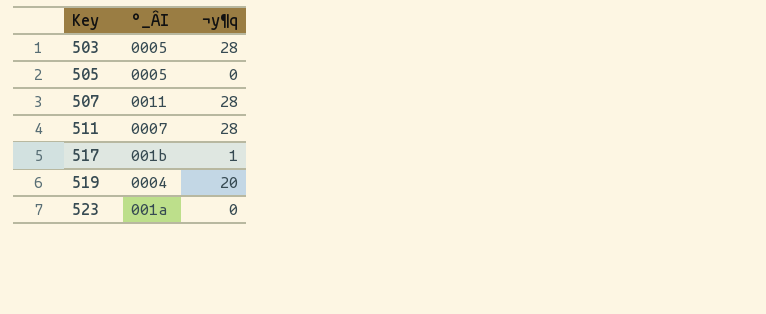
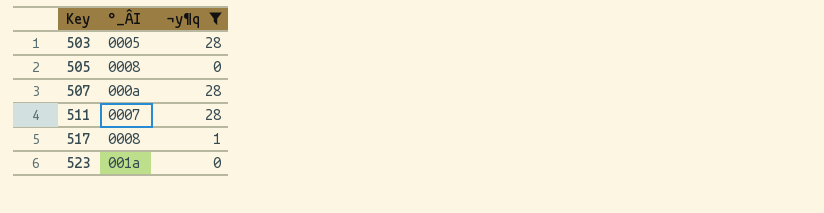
filter: none -> ¬y¶q != 20
505 | °_ÂI: 0005 -> 0008
507 | °_ÂI: 0011 -> 000a
517 | °_ÂI: 001b -> 0008

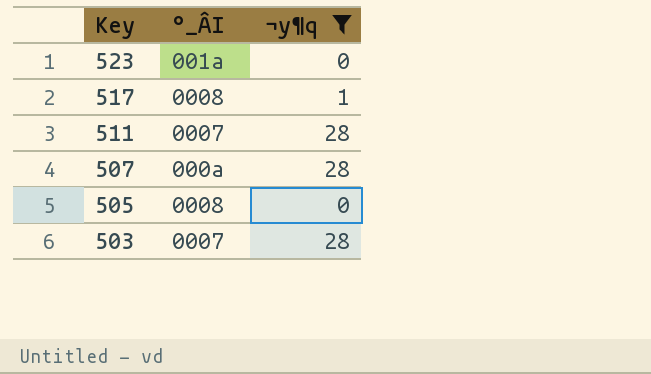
row order: Key ascending -> Key descending
503 | °_ÂI: 0005 -> 0007

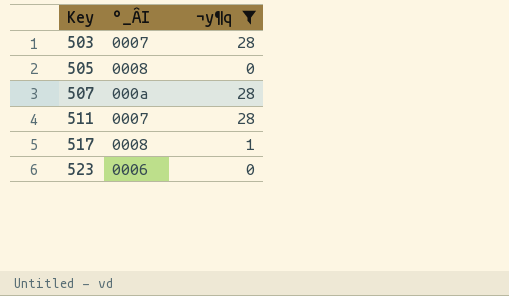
row order: Key descending -> Key ascending
523 | °_ÂI: 001a -> 0006

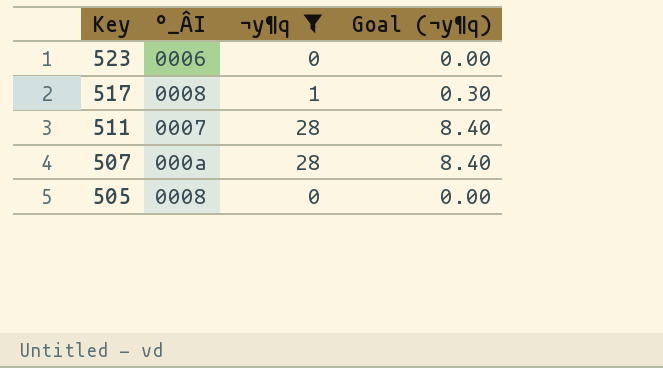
row order: Key ascending -> Key descending
column Goal (¬y¶q) | formula: none -> [¬y¶q] * 0.3
row 503: 0007 | 28 -> none

